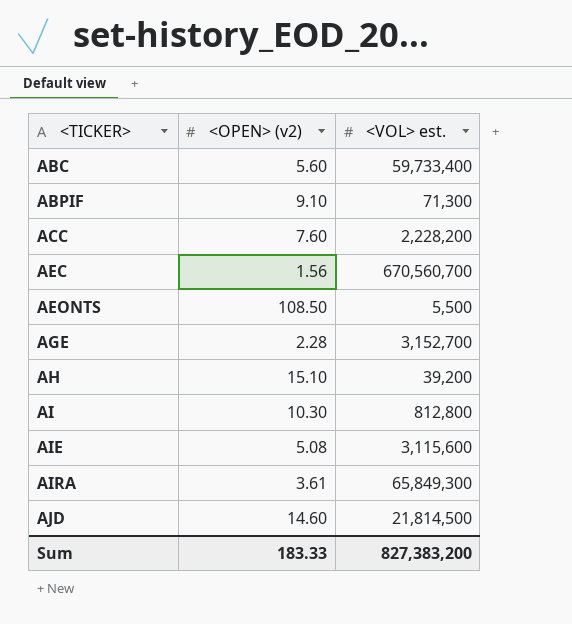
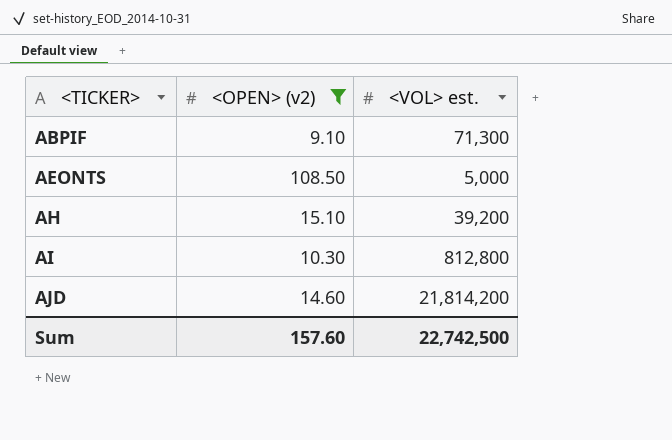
filter: none -> <OPEN> (v2) >= 9.10
AEONTS | <VOL> est.: 5,500 -> 5,000
AJD | <VOL> est.: 21,814,500 -> 21,814,200
Sum | <OPEN> (v2): 183.33 -> 157.60
Sum | <VOL> est.: 827,383,200 -> 22,742,500

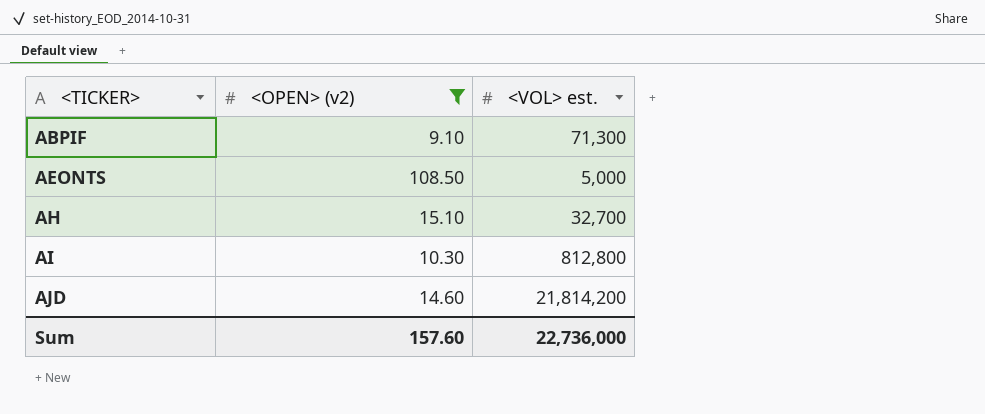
AH | <VOL> est.: 39,200 -> 32,700
Sum | <VOL> est.: 22,742,500 -> 22,736,000

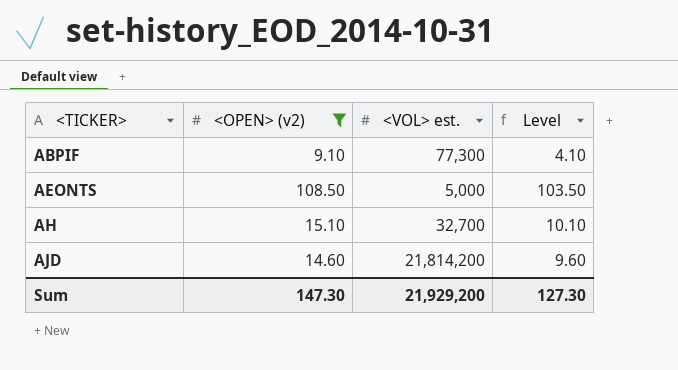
column Level | formula: none -> [<OPEN> (v2)] - 5
row AI: 10.30 | 812,800 -> none
ABPIF | <VOL> est.: 71,300 -> 77,300
Sum | <OPEN> (v2): 157.60 -> 147.30
Sum | <VOL> est.: 22,736,000 -> 21,929,200

